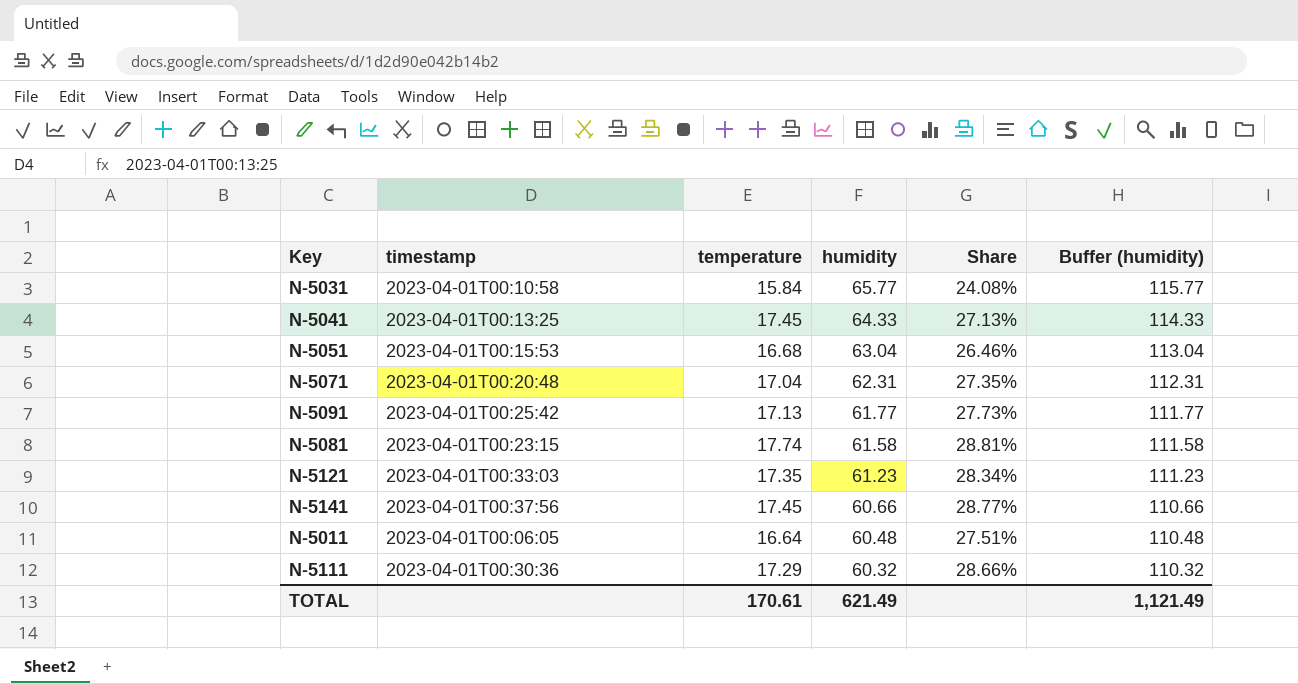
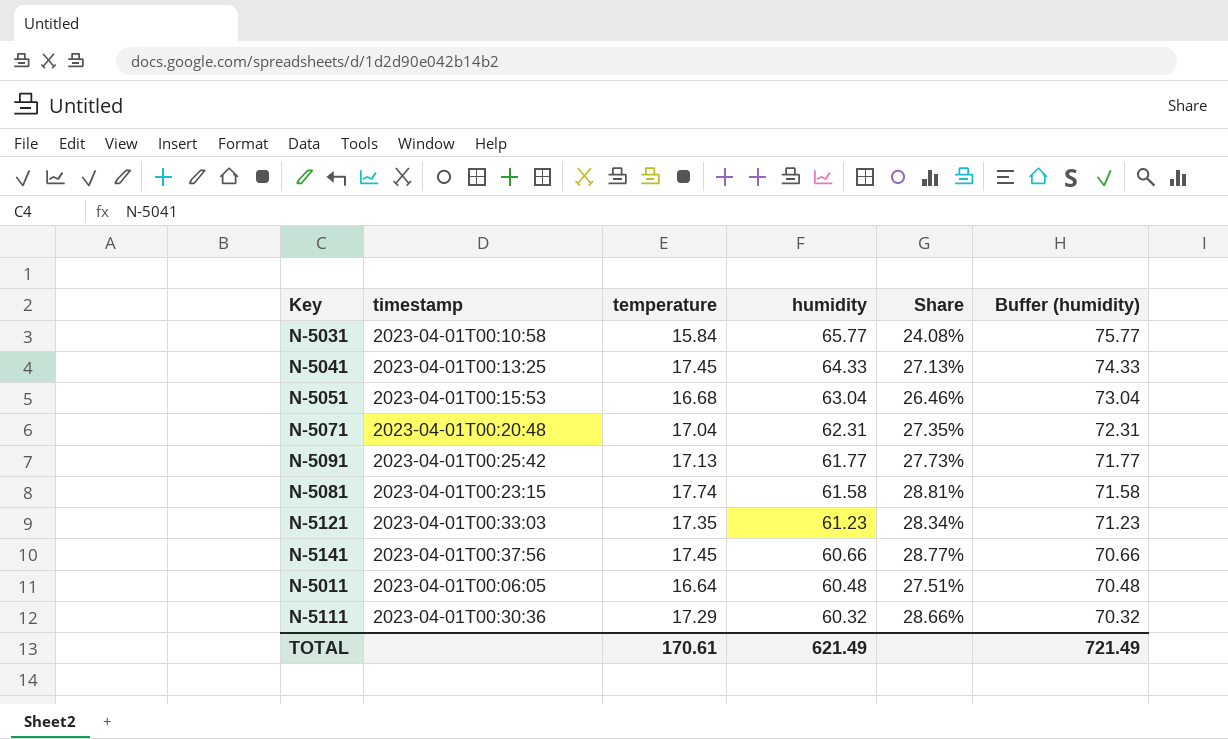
column Buffer (humidity) | formula: [humidity] + 50 -> [humidity] + 10
TOTAL | Buffer (humidity): 1,121.49 -> 721.49

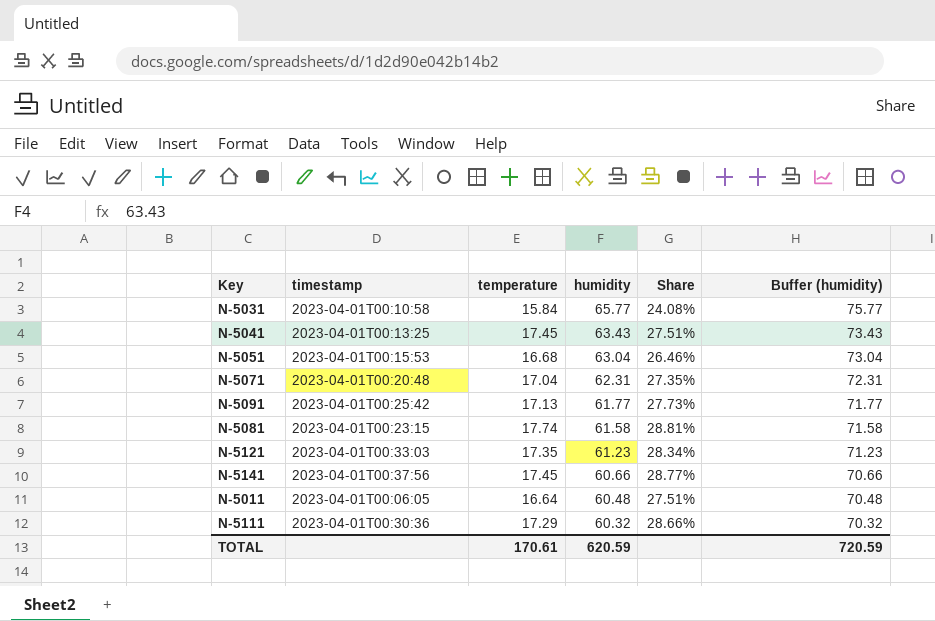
N-5041 | humidity: 64.33 -> 63.43
N-5041 | Share: 27.13% -> 27.51%
N-5041 | Buffer (humidity): 74.33 -> 73.43
TOTAL | humidity: 621.49 -> 620.59
TOTAL | Buffer (humidity): 721.49 -> 720.59

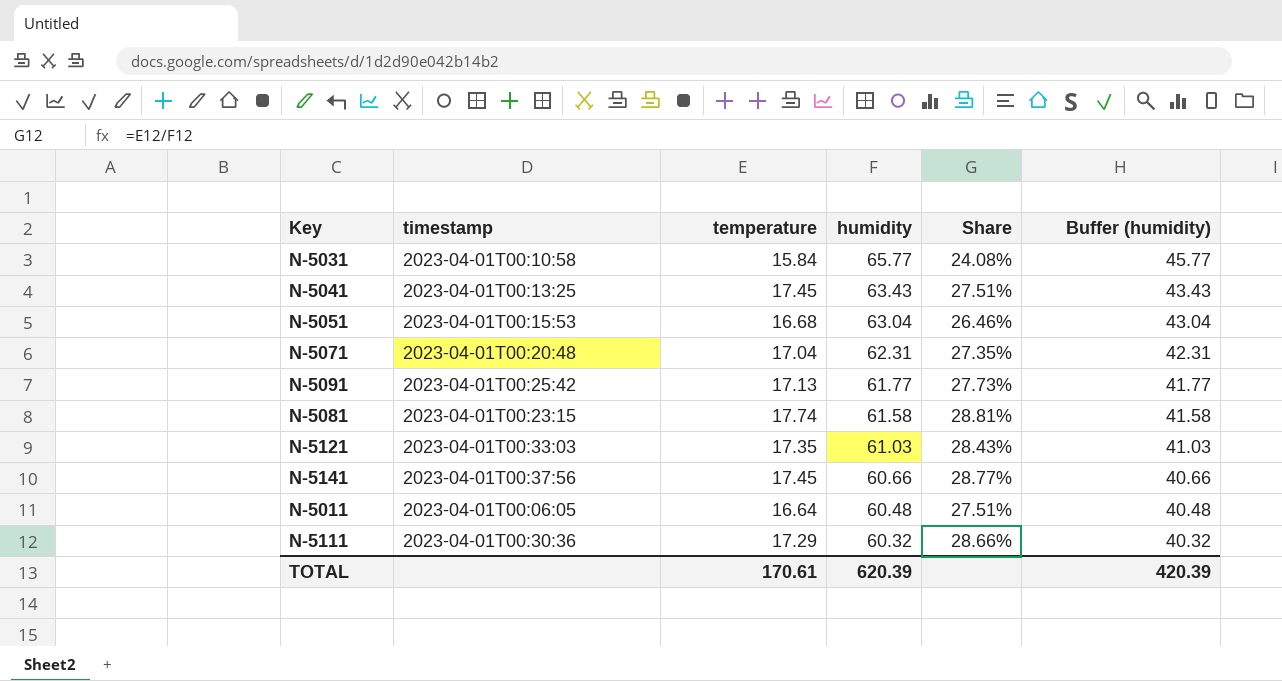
column Buffer (humidity) | formula: [humidity] + 10 -> [humidity] - 20
N-5121 | humidity: 61.23 -> 61.03
N-5121 | Share: 28.34% -> 28.43%
TOTAL | humidity: 620.59 -> 620.39
TOTAL | Buffer (humidity): 720.59 -> 420.39

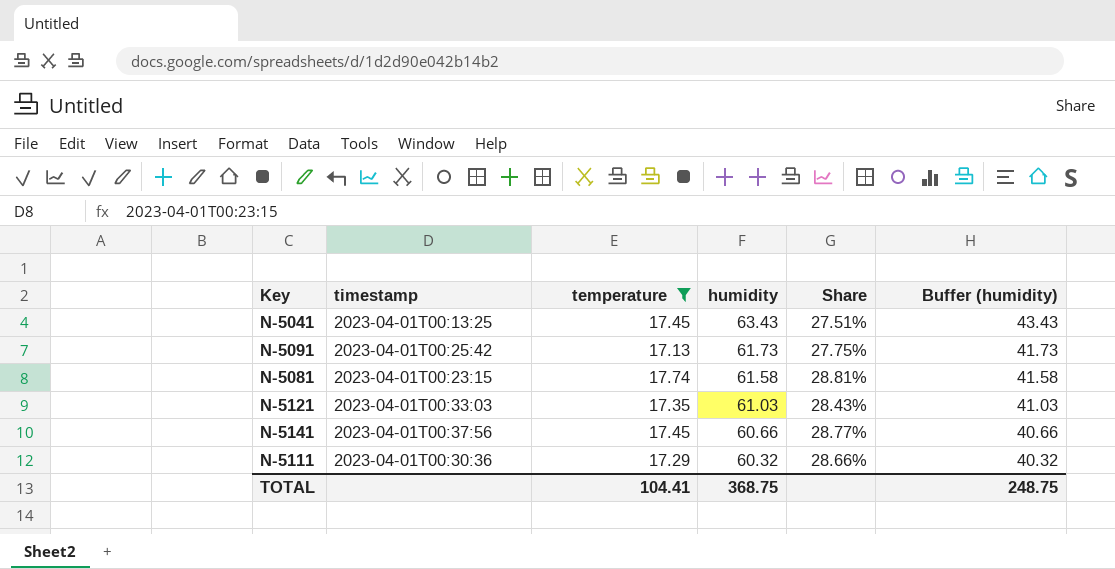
filter: none -> temperature >= 17.13
N-5091 | humidity: 61.77 -> 61.73
N-5091 | Share: 27.73% -> 27.75%
N-5091 | Buffer (humidity): 41.77 -> 41.73
TOTAL | temperature: 170.61 -> 104.41
TOTAL | humidity: 620.39 -> 368.75
TOTAL | Buffer (humidity): 420.39 -> 248.75

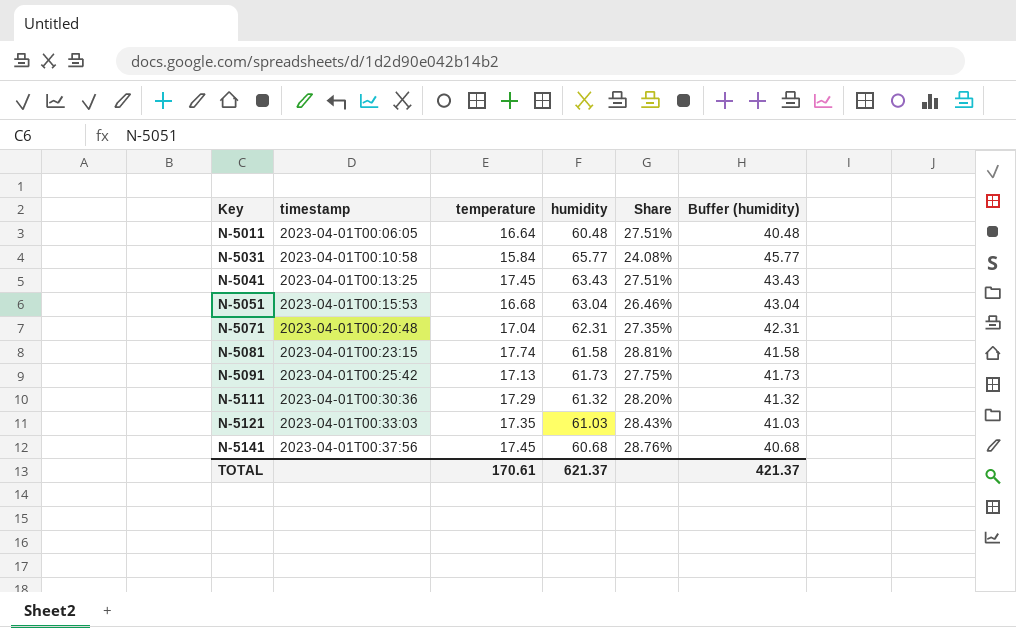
filter: temperature >= 17.13 -> none
row order: humidity descending -> Key ascending
N-5111 | humidity: 60.32 -> 61.32
N-5111 | Share: 28.66% -> 28.20%
N-5111 | Buffer (humidity): 40.32 -> 41.32
N-5141 | humidity: 60.66 -> 60.68
N-5141 | Share: 28.77% -> 28.76%
N-5141 | Buffer (humidity): 40.66 -> 40.68
TOTAL | temperature: 104.41 -> 170.61
TOTAL | humidity: 368.75 -> 621.37
TOTAL | Buffer (humidity): 248.75 -> 421.37

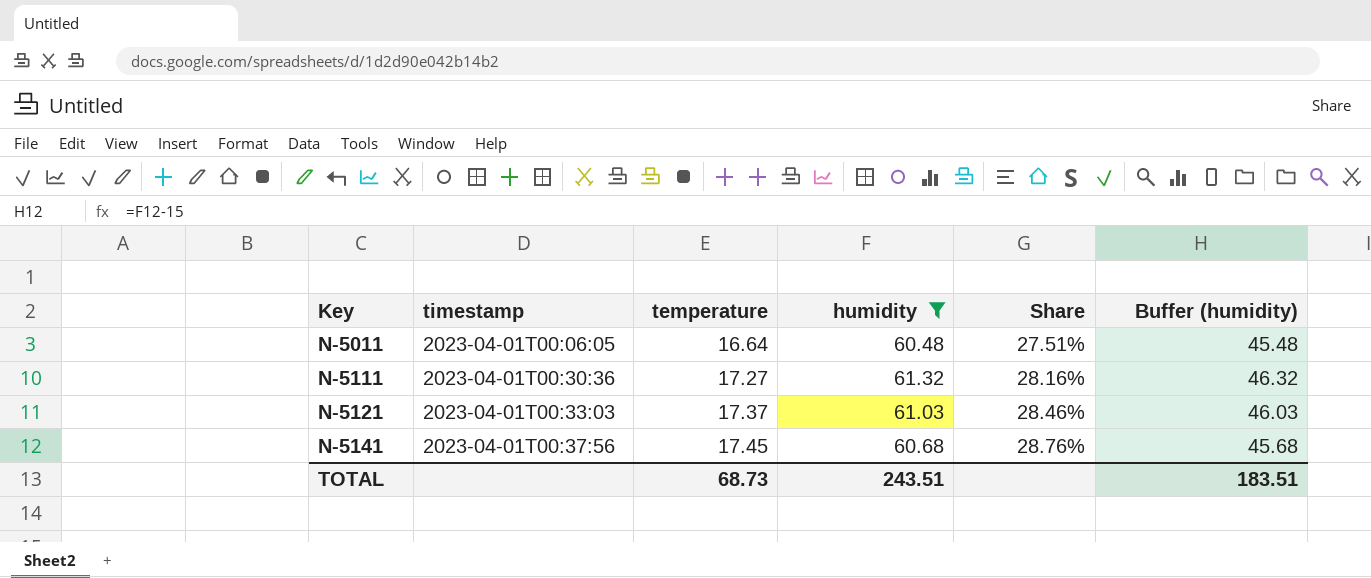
filter: none -> humidity <= 61.32
column Buffer (humidity) | formula: [humidity] - 20 -> [humidity] - 15
N-5111 | temperature: 17.29 -> 17.27
N-5111 | Share: 28.20% -> 28.16%
N-5121 | temperature: 17.35 -> 17.37
N-5121 | Share: 28.43% -> 28.46%
TOTAL | temperature: 170.61 -> 68.73
TOTAL | humidity: 621.37 -> 243.51
TOTAL | Buffer (humidity): 421.37 -> 183.51

